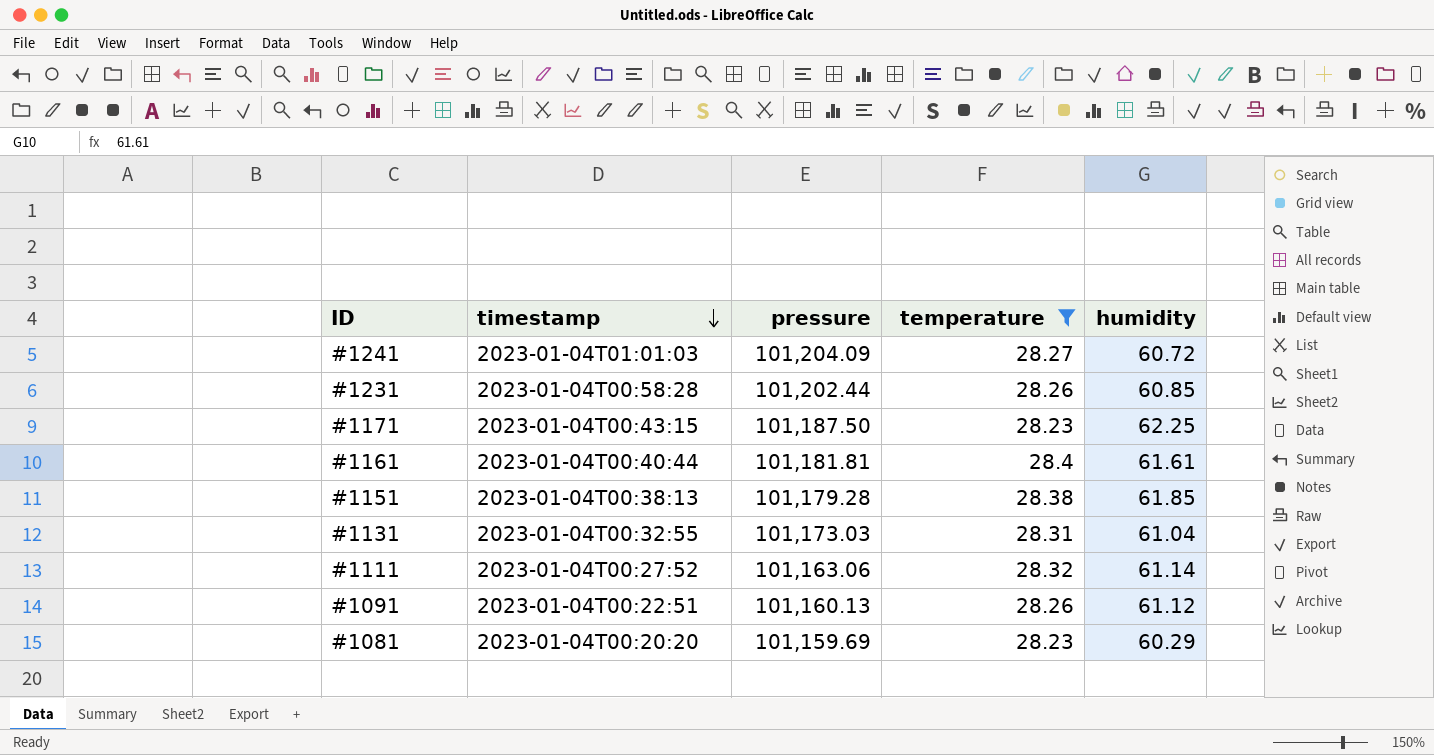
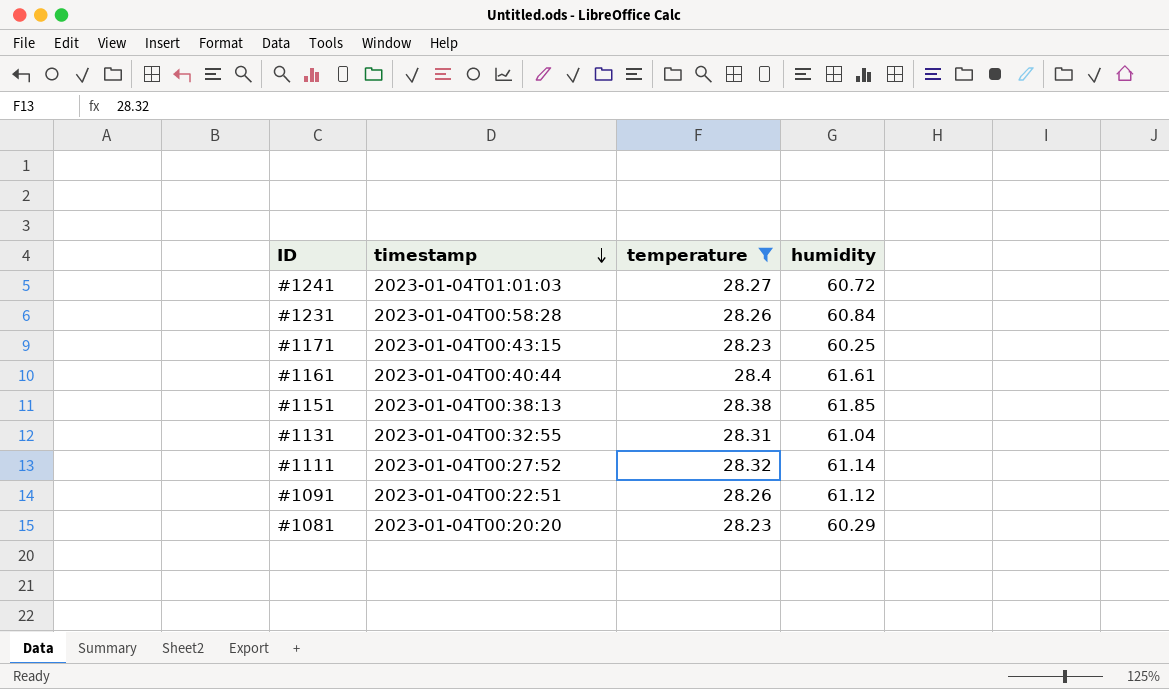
column pressure | position: 3 -> none
#1231 | humidity: 60.85 -> 60.84
#1171 | humidity: 62.25 -> 60.25

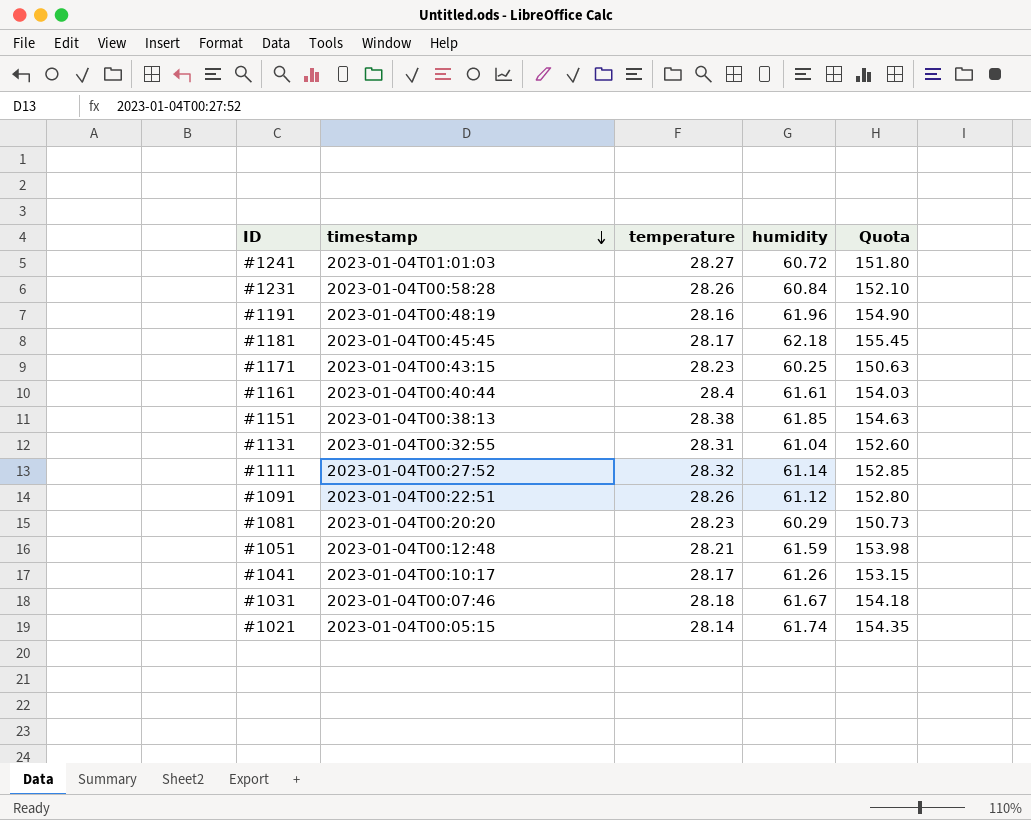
filter: temperature >= 28.23 -> none
column Quota | formula: none -> [humidity] * 2.5

